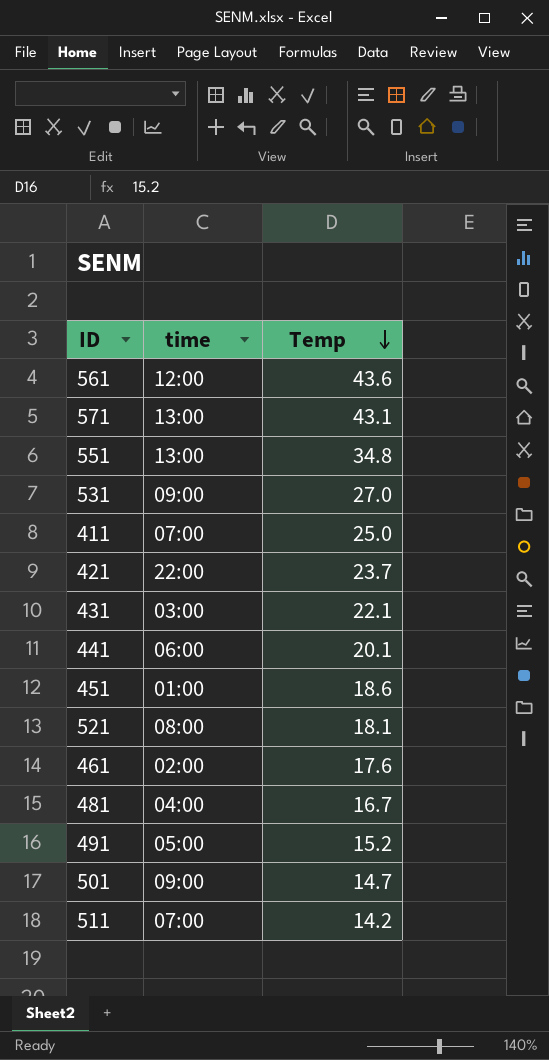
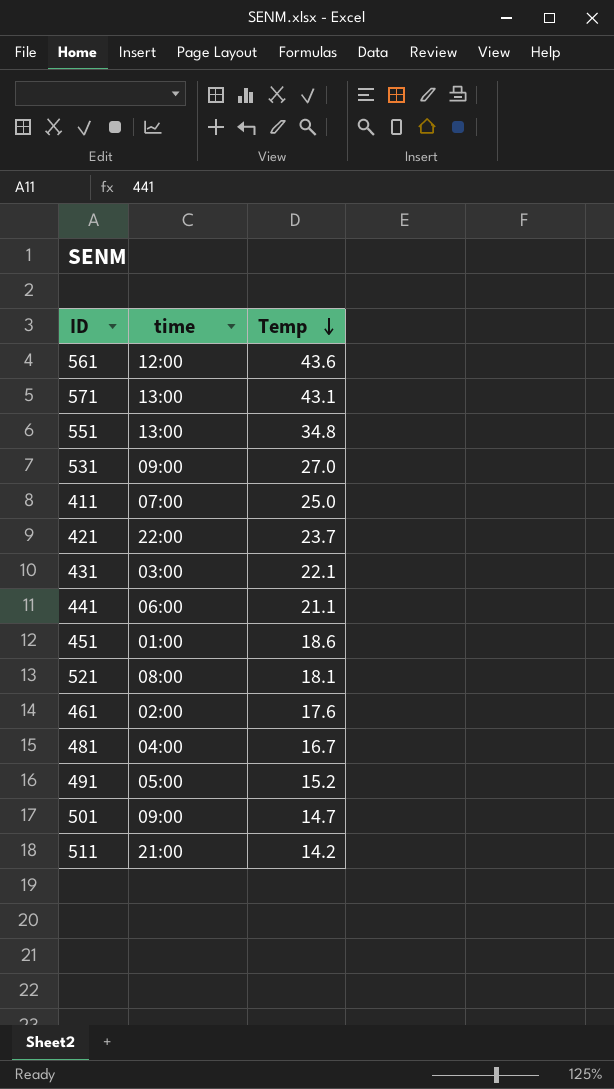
441 | Temp: 20.1 -> 21.1
511 | time: 07:00 -> 21:00

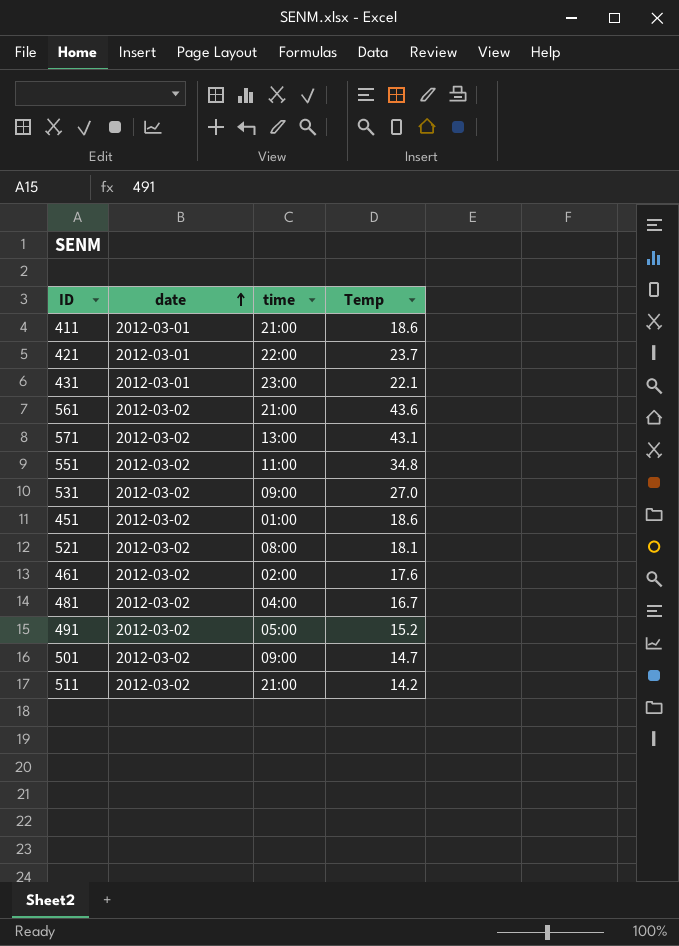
row order: Temp descending -> date ascending
column date | position: none -> 2
row 441: 06:00 | 21.1 -> none
411 | time: 07:00 -> 21:00
411 | Temp: 25.0 -> 18.6
431 | time: 03:00 -> 23:00
561 | time: 12:00 -> 21:00
551 | time: 13:00 -> 11:00

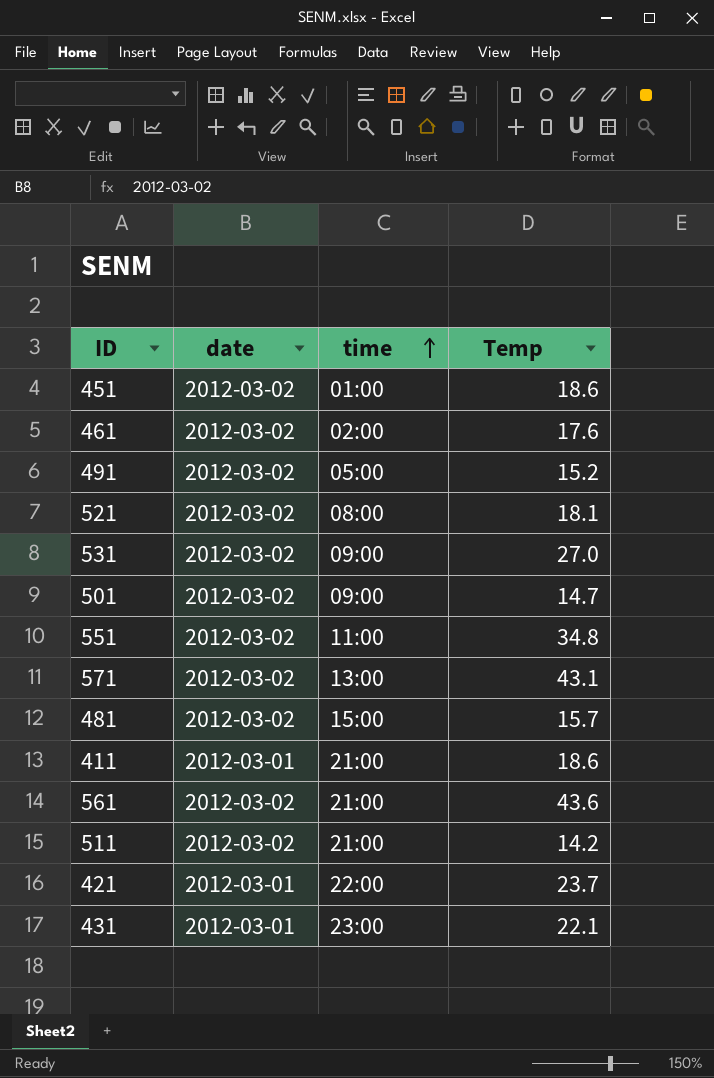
row order: date ascending -> time ascending
481 | time: 04:00 -> 15:00
481 | Temp: 16.7 -> 15.7

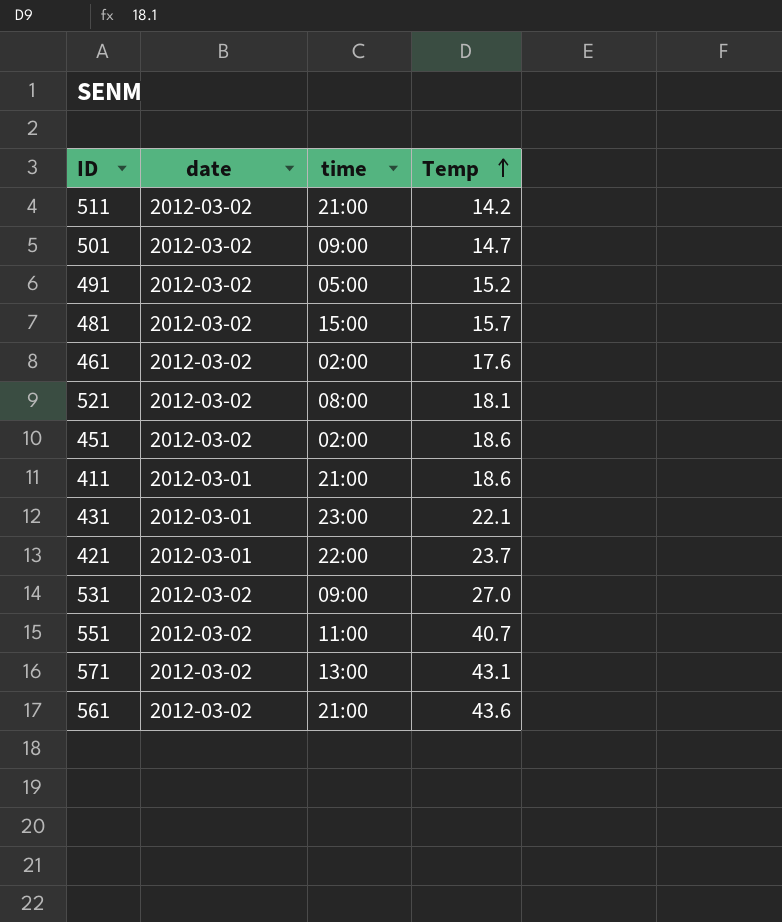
row order: time ascending -> Temp ascending
451 | time: 01:00 -> 02:00
551 | Temp: 34.8 -> 40.7

